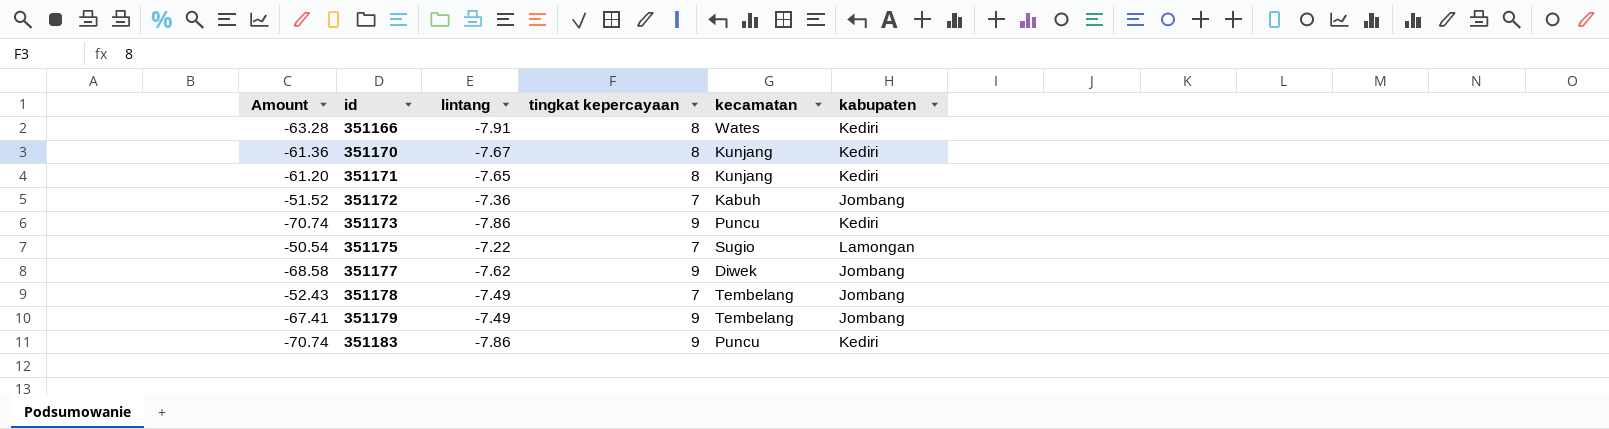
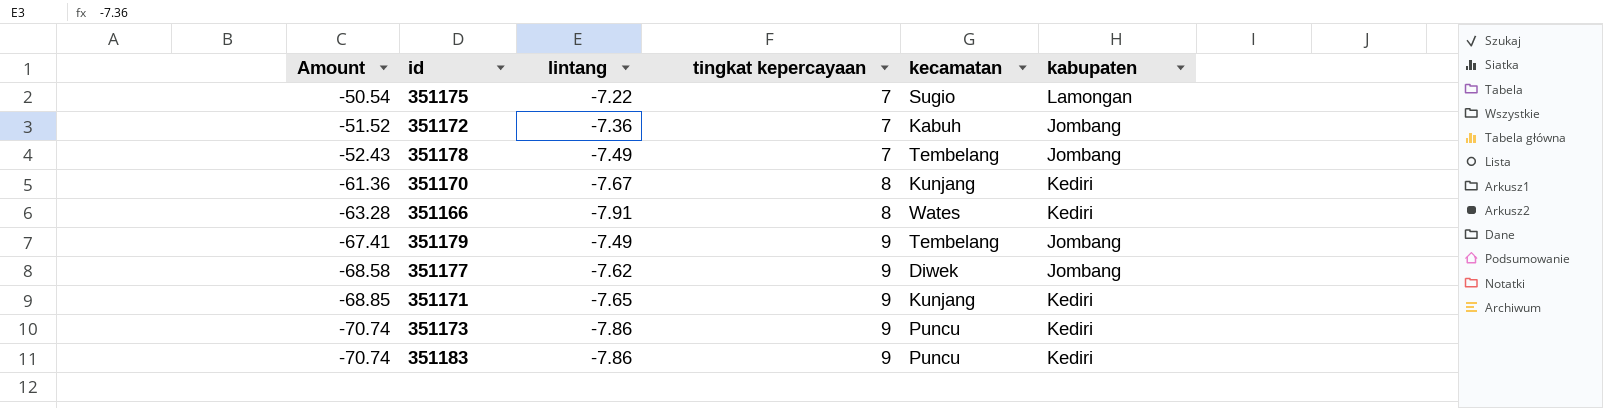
row order: id ascending -> Amount descending
351171 | Amount: -61.20 -> -68.85
351171 | tingkat kepercayaan: 8 -> 9

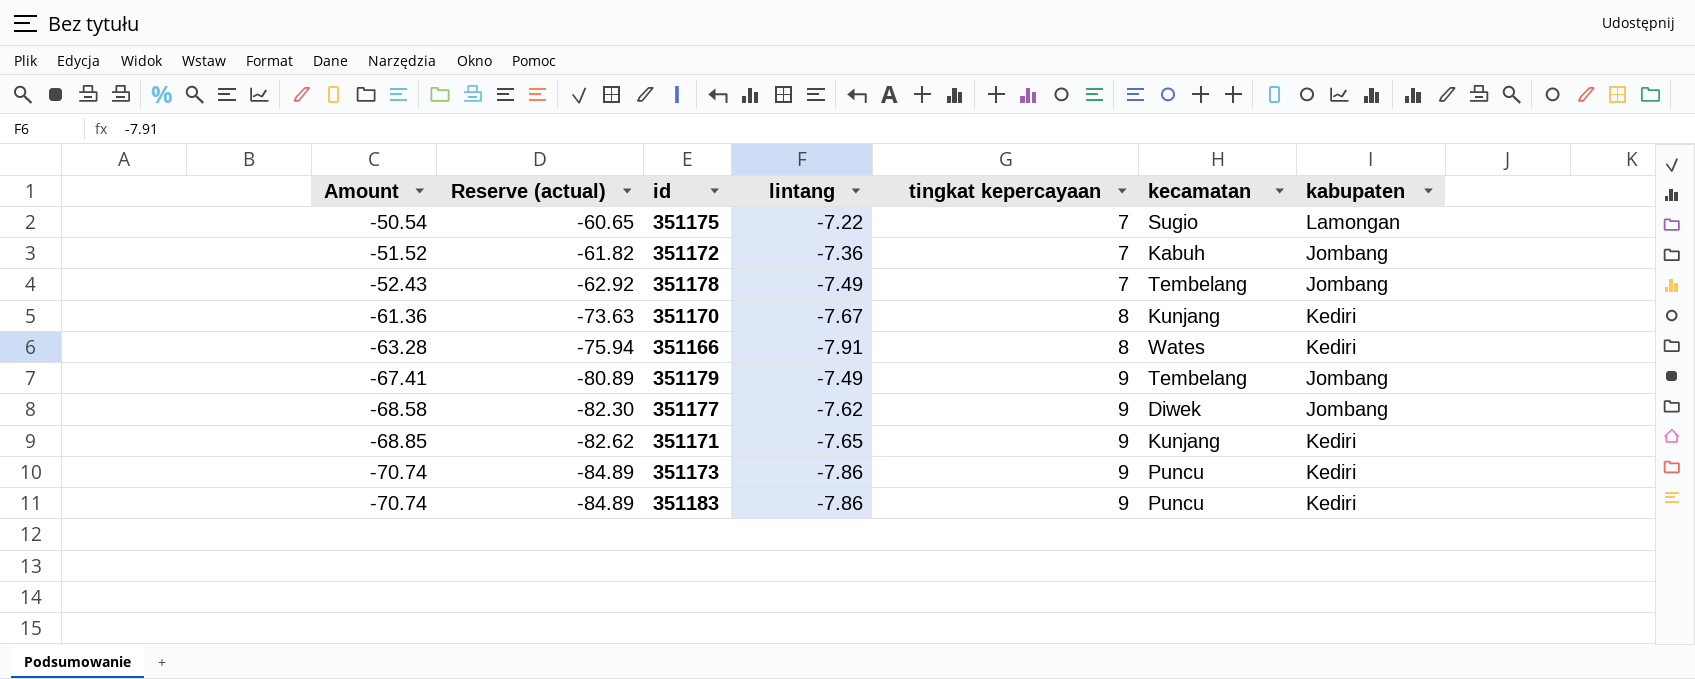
column Reserve (actual) | formula: none -> [Amount] * 1.2

